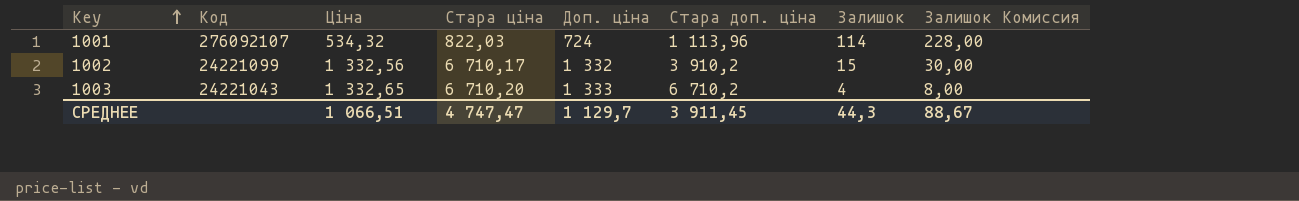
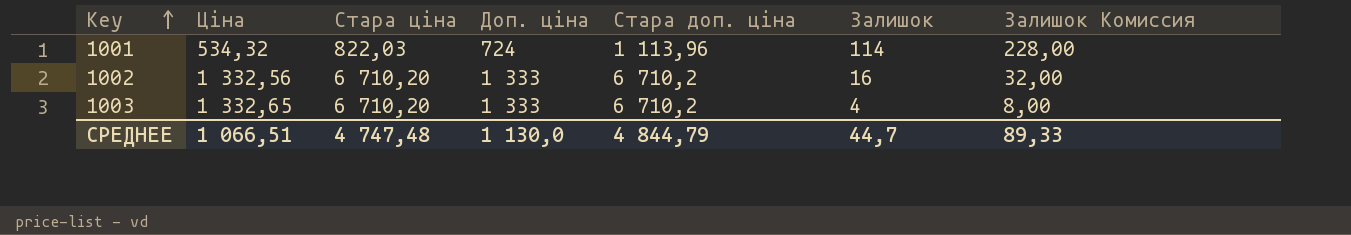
column Код | position: 2 -> none
1002 | Стара ціна: 6 710,17 -> 6 710,20
1002 | Доп. ціна: 1 332 -> 1 333
1002 | Стара доп. ціна: 3 910,2 -> 6 710,2
1002 | Залишок: 15 -> 16
1002 | Залишок Комиссия: 30,00 -> 32,00
СРЕДНЕЕ | Стара ціна: 4 747,47 -> 4 747,48
СРЕДНЕЕ | Доп. ціна: 1 129,7 -> 1 130,0
СРЕДНЕЕ | Стара доп. ціна: 3 911,45 -> 4 844,79
СРЕДНЕЕ | Залишок: 44,3 -> 44,7
СРЕДНЕЕ | Залишок Комиссия: 88,67 -> 89,33

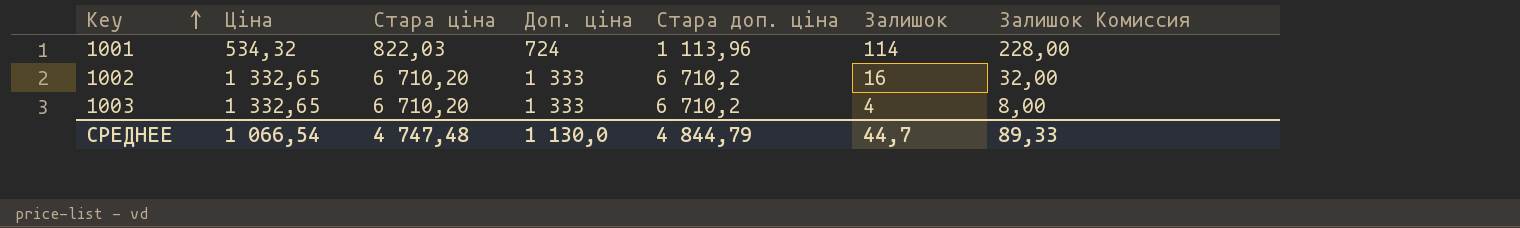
1002 | Ціна: 1 332,56 -> 1 332,65
СРЕДНЕЕ | Ціна: 1 066,51 -> 1 066,54

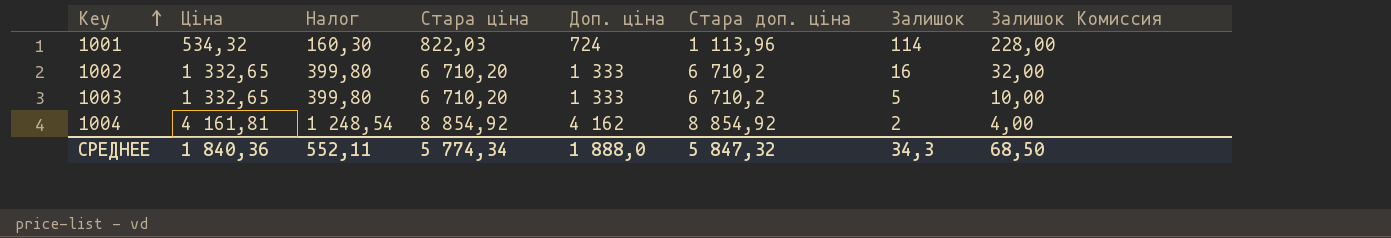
column Налог | formula: none -> [Ціна] * 0,3
1003 | Залишок: 4 -> 5
1003 | Залишок Комиссия: 8,00 -> 10,00
row 1004: none -> 4 161,81 | 1 248,54 | 8 854,92 | 4 162 | 8 854,92 | 2 | 4,00
СРЕДНЕЕ | Ціна: 1 066,54 -> 1 840,36
СРЕДНЕЕ | Стара ціна: 4 747,48 -> 5 774,34
СРЕДНЕЕ | Доп. ціна: 1 130,0 -> 1 888,0
СРЕДНЕЕ | Стара доп. ціна: 4 844,79 -> 5 847,32
СРЕДНЕЕ | Залишок: 44,7 -> 34,3
СРЕДНЕЕ | Залишок Комиссия: 89,33 -> 68,50

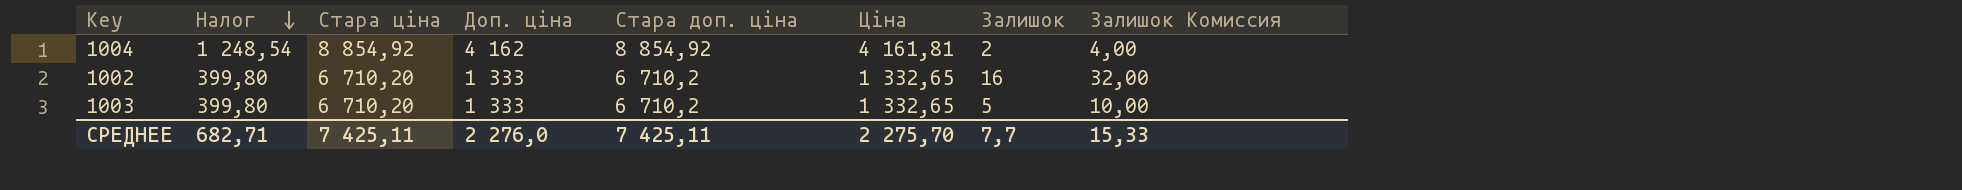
row order: Key ascending -> Налог descending
column Ціна | position: 2 -> 6
row 1001: 534,32 | 160,30 | 822,03 | 724 | 1 113,96 | 114 | 228,00 -> none
СРЕДНЕЕ | Налог: 552,11 -> 682,71
СРЕДНЕЕ | Стара ціна: 5 774,34 -> 7 425,11
СРЕДНЕЕ | Доп. ціна: 1 888,0 -> 2 276,0
СРЕДНЕЕ | Стара доп. ціна: 5 847,32 -> 7 425,11
СРЕДНЕЕ | Ціна: 1 840,36 -> 2 275,70
СРЕДНЕЕ | Залишок: 34,3 -> 7,7
СРЕДНЕЕ | Залишок Комиссия: 68,50 -> 15,33

